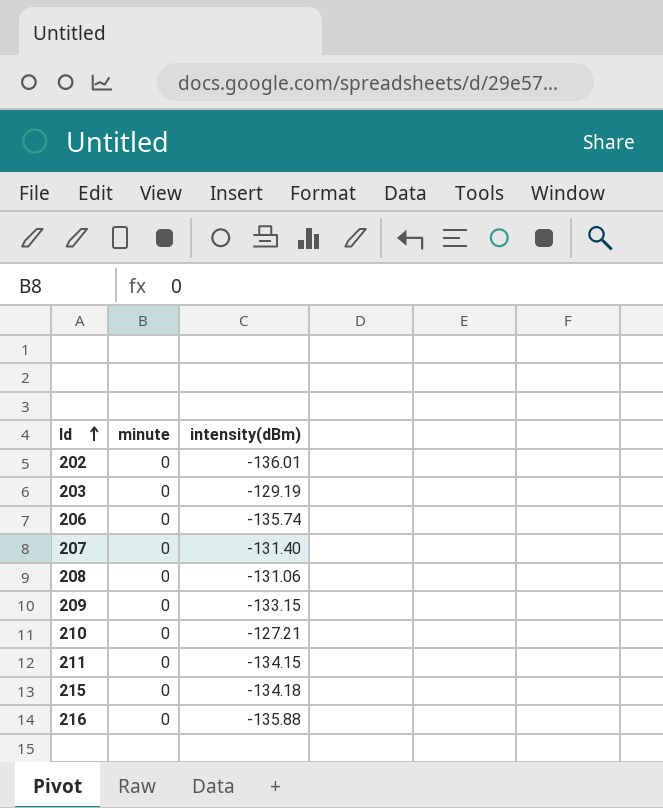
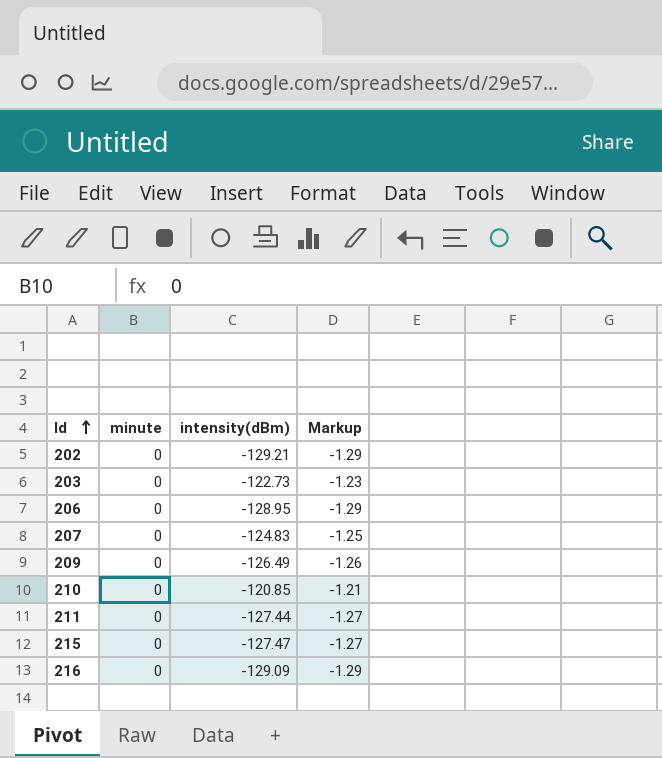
column Markup | formula: none -> [intensity(dBm)] * 0.01
row 208: 0 | -131.06 -> none
202 | intensity(dBm): -136.01 -> -129.21
203 | intensity(dBm): -129.19 -> -122.73
206 | intensity(dBm): -135.74 -> -128.95
207 | intensity(dBm): -131.40 -> -124.83
209 | intensity(dBm): -133.15 -> -126.49
210 | intensity(dBm): -127.21 -> -120.85
211 | intensity(dBm): -134.15 -> -127.44
215 | intensity(dBm): -134.18 -> -127.47
216 | intensity(dBm): -135.88 -> -129.09

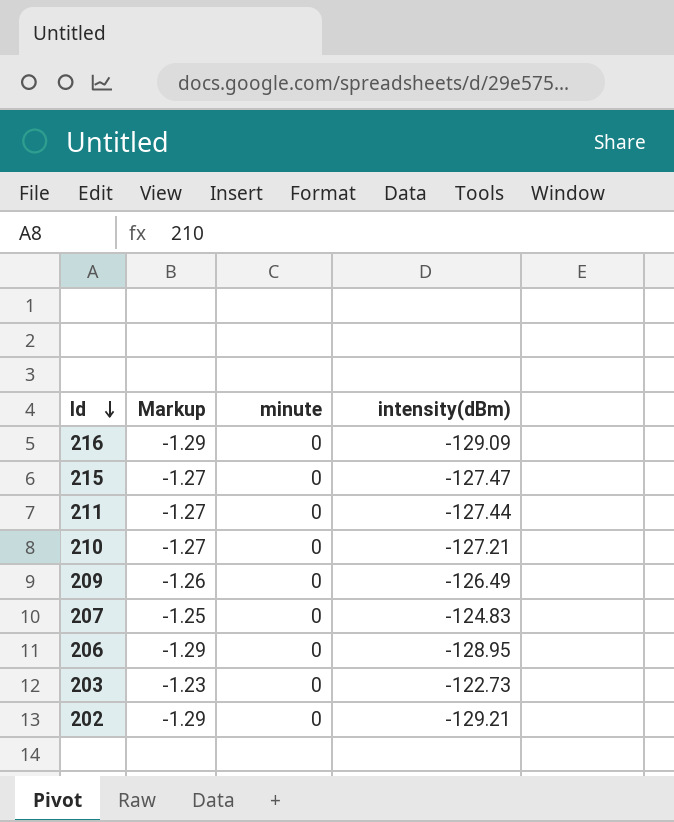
row order: Id ascending -> Id descending
column Markup | position: 4 -> 2
210 | Markup: -1.21 -> -1.27
210 | intensity(dBm): -120.85 -> -127.21

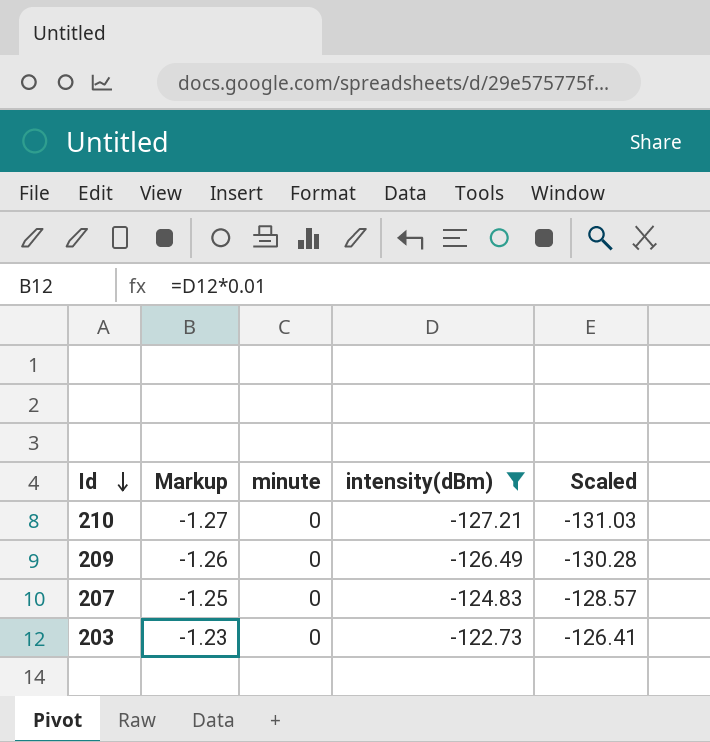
filter: none -> intensity(dBm) >= -127.21
column Scaled | formula: none -> [intensity(dBm)] * 1.03

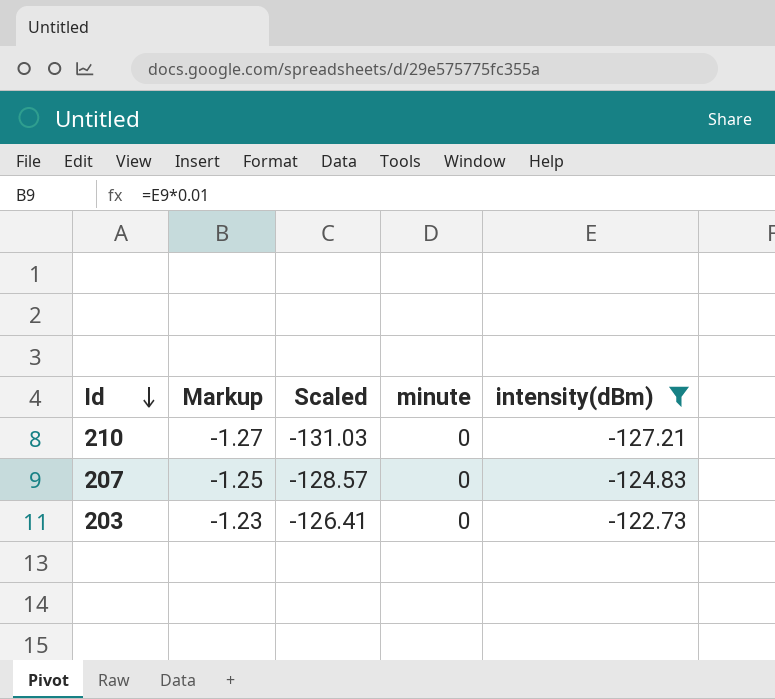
column Scaled | position: 5 -> 3
row 209: -1.26 | 0 | -126.49 | -130.28 -> none

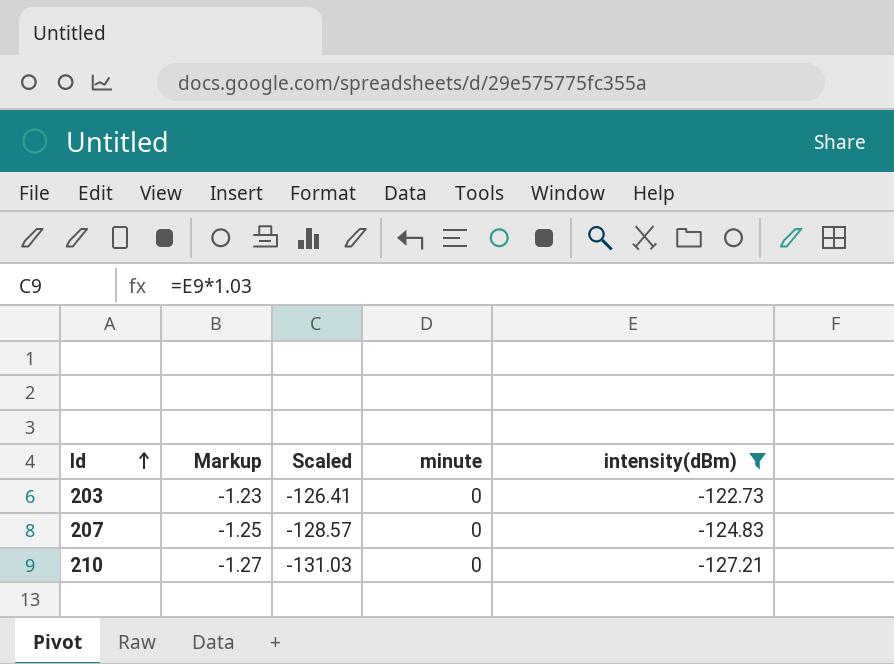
row order: Id descending -> Id ascending

